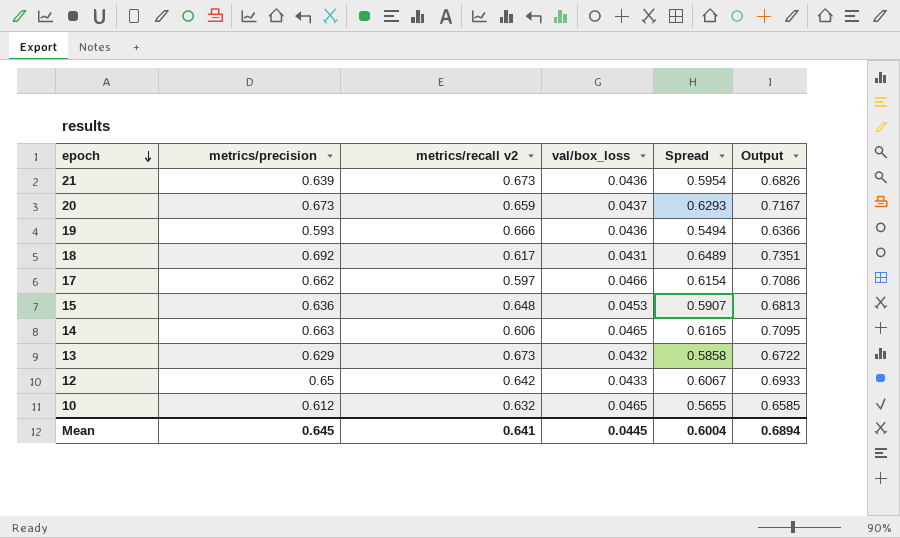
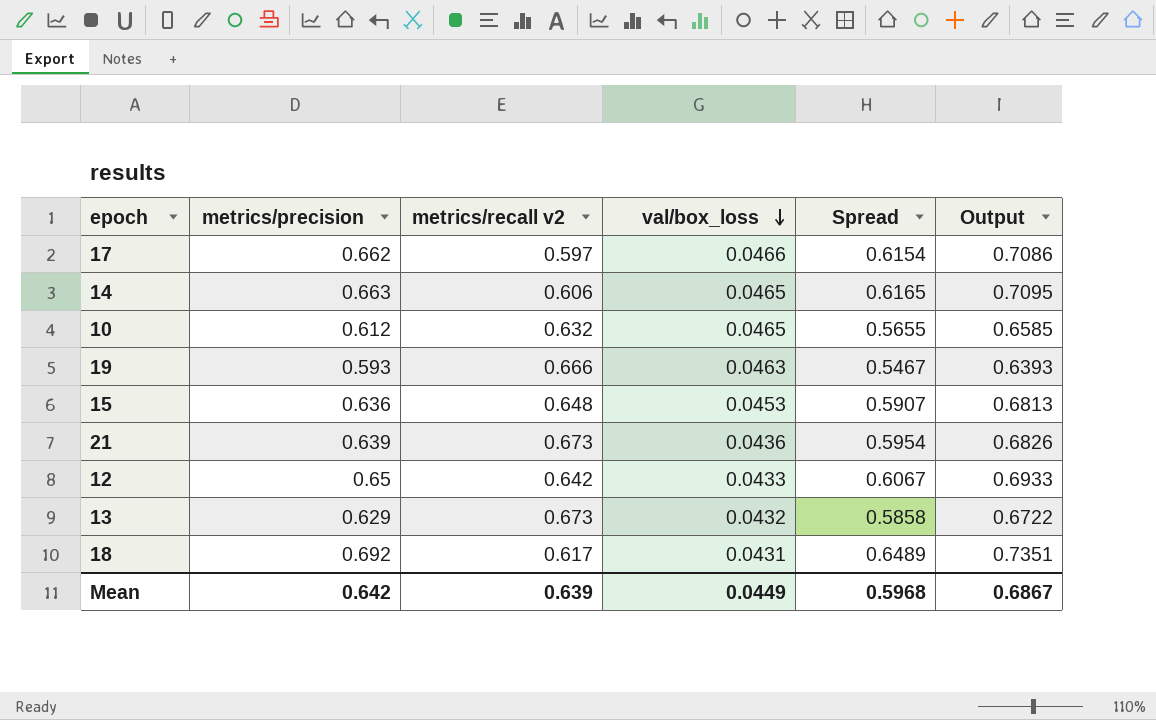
row order: epoch descending -> val/box_loss descending
row 20: 0.673 | 0.659 | 0.0437 | 0.6293 | 0.7167 -> none
19 | val/box_loss: 0.0436 -> 0.0463
19 | Spread: 0.5494 -> 0.5467
19 | Output: 0.6366 -> 0.6393
Mean | metrics/precision: 0.645 -> 0.642
Mean | metrics/recall v2: 0.641 -> 0.639
Mean | val/box_loss: 0.0445 -> 0.0449
Mean | Spread: 0.6004 -> 0.5968
Mean | Output: 0.6894 -> 0.6867

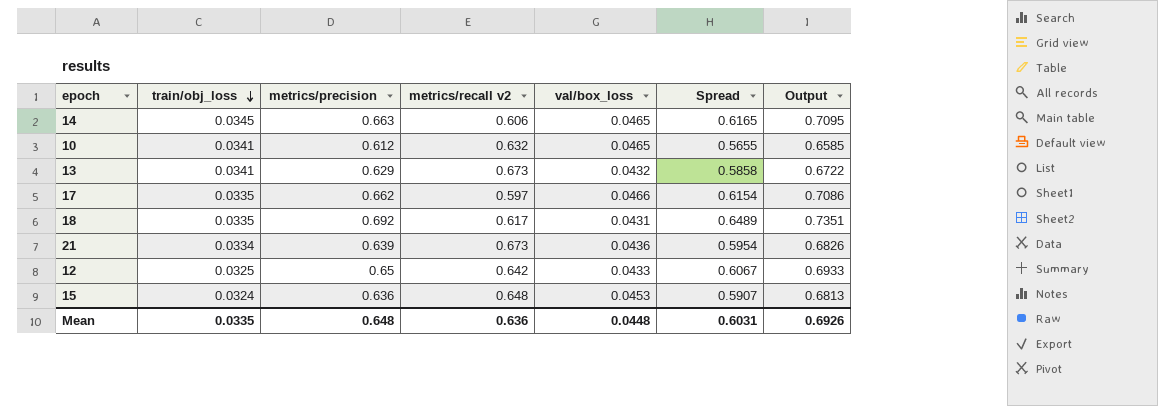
row order: val/box_loss descending -> train/obj_loss descending
column train/obj_loss | position: none -> 2
row 19: 0.593 | 0.666 | 0.0463 | 0.5467 | 0.6393 -> none
Mean | metrics/precision: 0.642 -> 0.648
Mean | metrics/recall v2: 0.639 -> 0.636
Mean | val/box_loss: 0.0449 -> 0.0448
Mean | Spread: 0.5968 -> 0.6031
Mean | Output: 0.6867 -> 0.6926

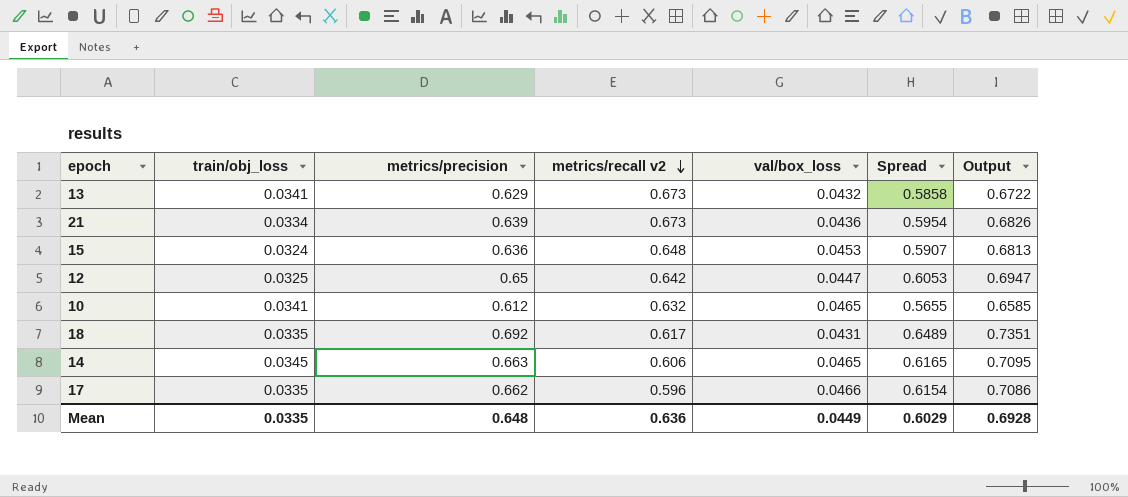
row order: train/obj_loss descending -> metrics/recall v2 descending
12 | val/box_loss: 0.0433 -> 0.0447
12 | Spread: 0.6067 -> 0.6053
12 | Output: 0.6933 -> 0.6947
17 | metrics/recall v2: 0.597 -> 0.596
Mean | val/box_loss: 0.0448 -> 0.0449
Mean | Spread: 0.6031 -> 0.6029
Mean | Output: 0.6926 -> 0.6928

